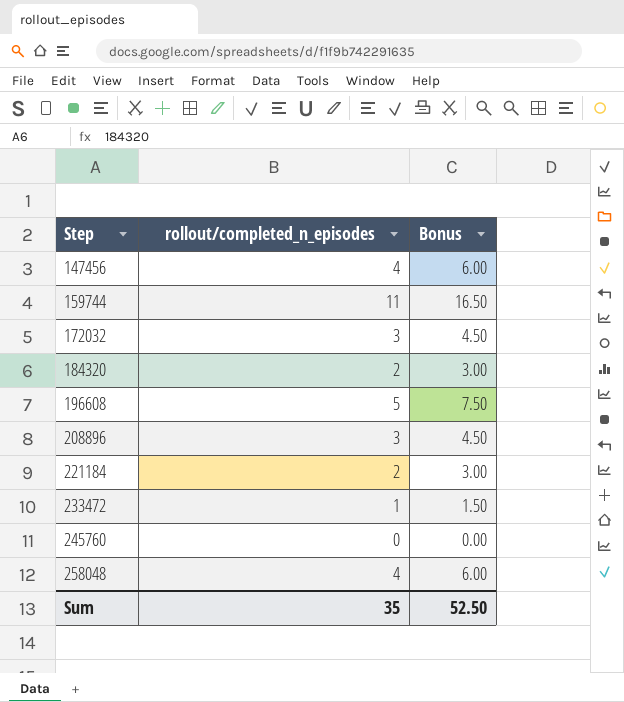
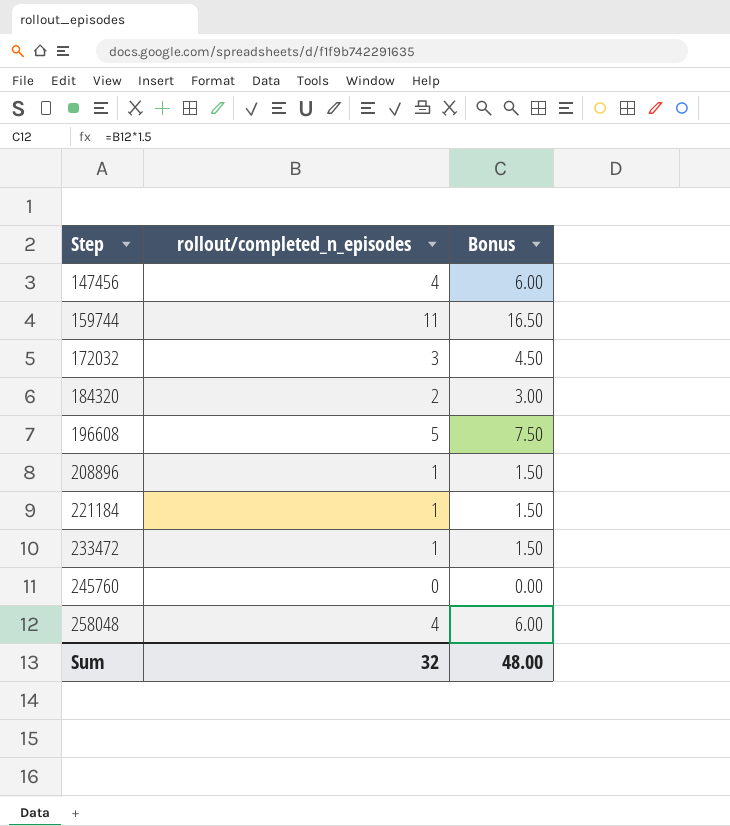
208896 | rollout/completed_n_episodes: 3 -> 1
208896 | Bonus: 4.50 -> 1.50
221184 | rollout/completed_n_episodes: 2 -> 1
221184 | Bonus: 3.00 -> 1.50
Sum | rollout/completed_n_episodes: 35 -> 32
Sum | Bonus: 52.50 -> 48.00

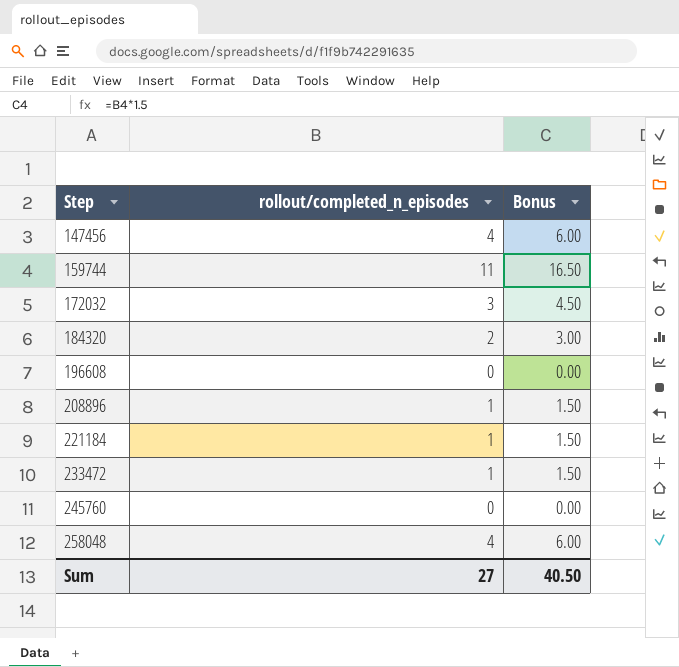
196608 | rollout/completed_n_episodes: 5 -> 0
196608 | Bonus: 7.50 -> 0.00
Sum | rollout/completed_n_episodes: 32 -> 27
Sum | Bonus: 48.00 -> 40.50

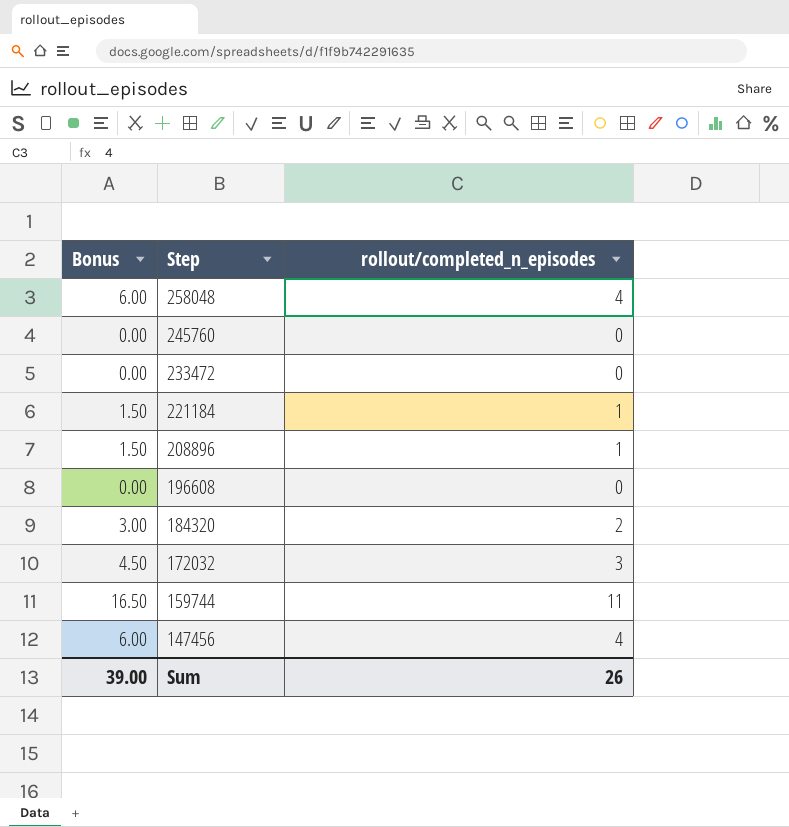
row order: Step ascending -> Step descending
column Bonus | position: 3 -> 1
233472 | Bonus: 1.50 -> 0.00
233472 | rollout/completed_n_episodes: 1 -> 0
Sum | Bonus: 40.50 -> 39.00
Sum | rollout/completed_n_episodes: 27 -> 26

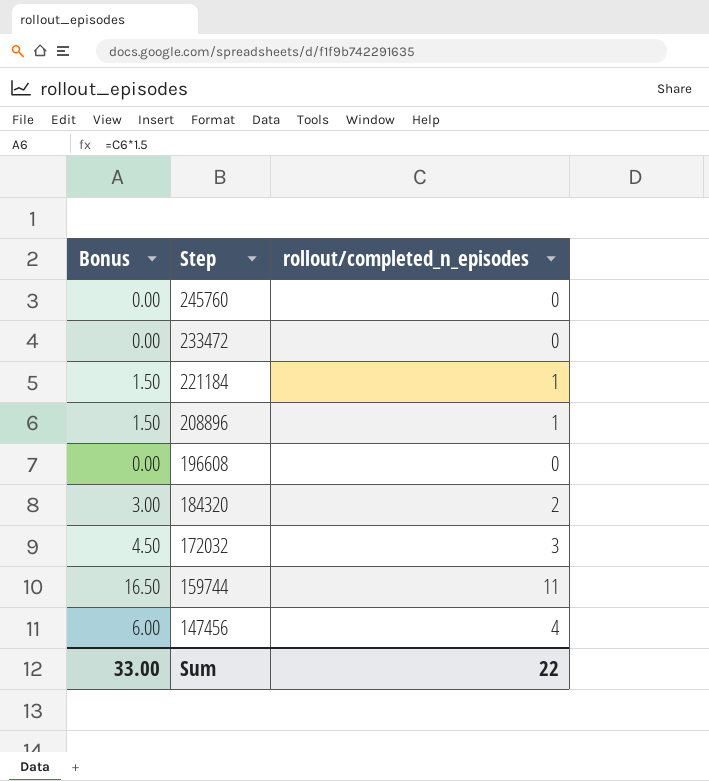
row 258048: 6.00 | 4 -> none
Sum | Bonus: 39.00 -> 33.00
Sum | rollout/completed_n_episodes: 26 -> 22

